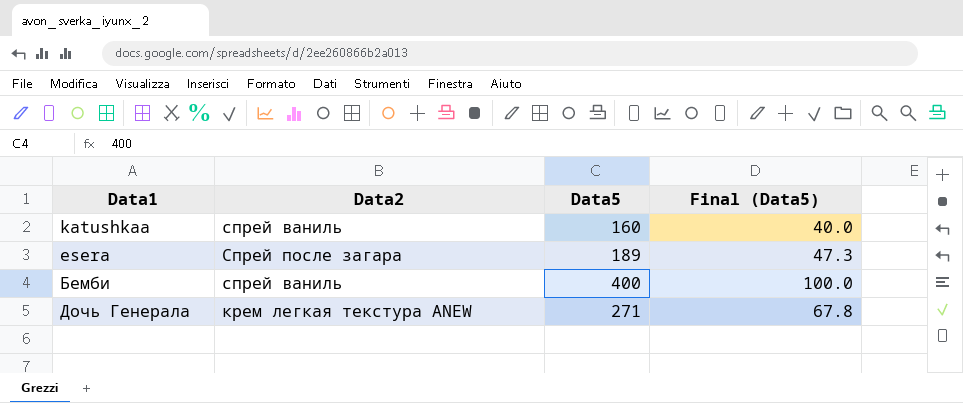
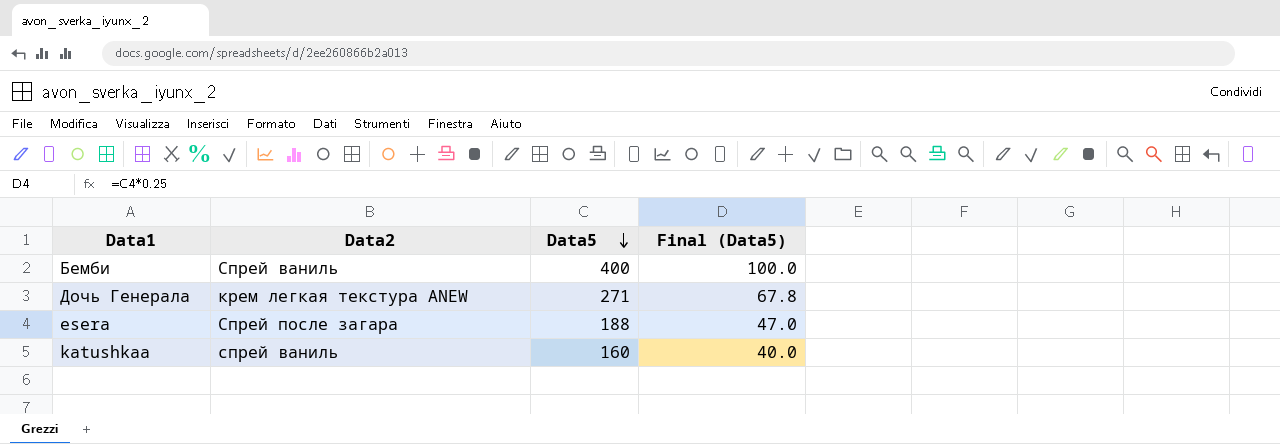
row order: none -> Data5 descending
Бемби | Data2: спрей ваниль -> Спрей ваниль
esera | Data5: 189 -> 188
esera | Final (Data5): 47.3 -> 47.0

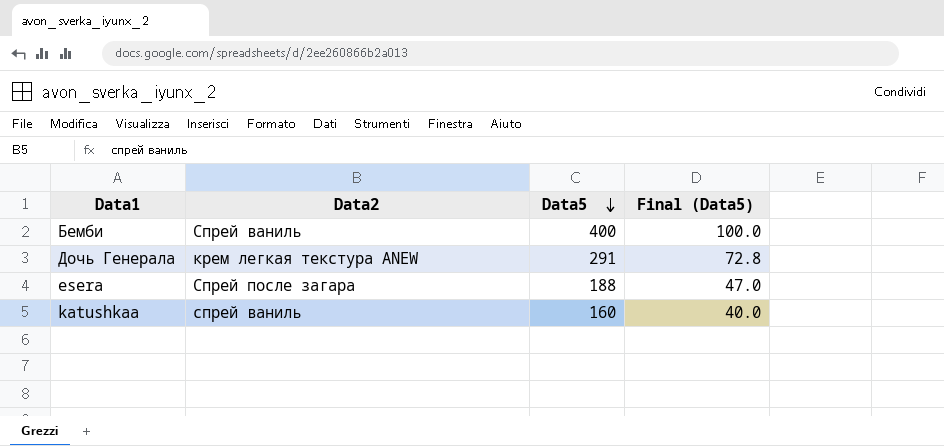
Дочь Генерала | Data5: 271 -> 291
Дочь Генерала | Final (Data5): 67.8 -> 72.8

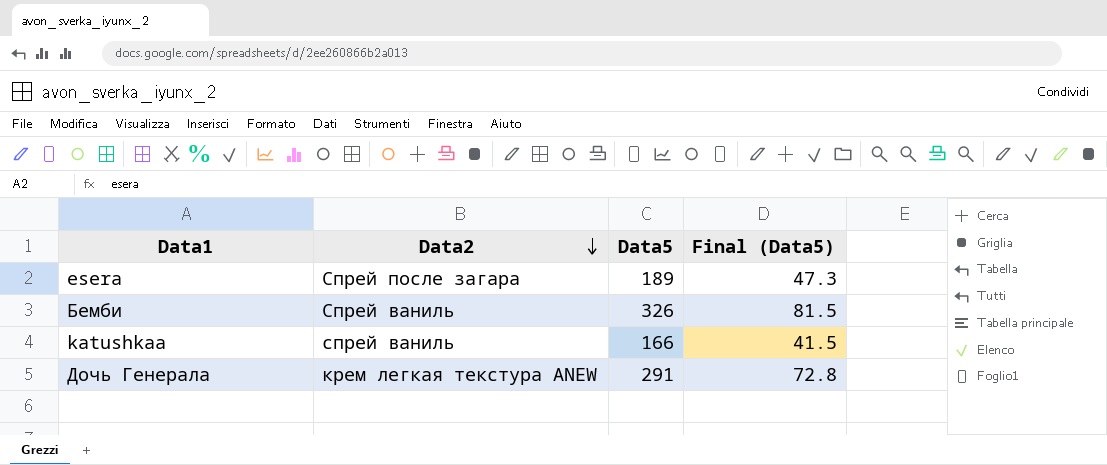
row order: Data5 descending -> Data2 descending
esera | Data5: 188 -> 189
esera | Final (Data5): 47.0 -> 47.3
Бемби | Data5: 400 -> 326
Бемби | Final (Data5): 100.0 -> 81.5
katushkaa | Data5: 160 -> 166
katushkaa | Final (Data5): 40.0 -> 41.5

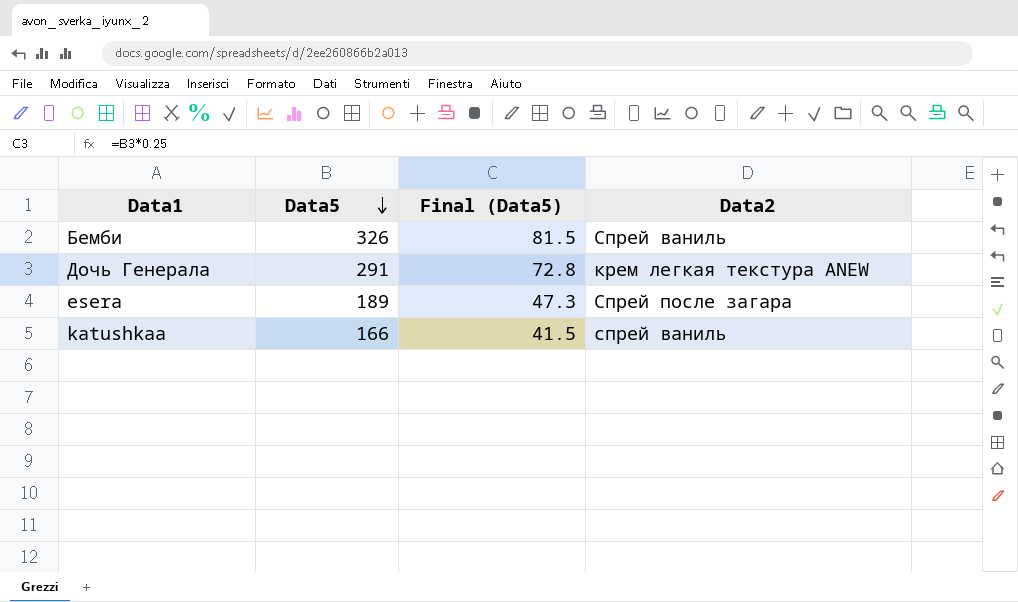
row order: Data2 descending -> Data5 descending
column Data2 | position: 2 -> 4

